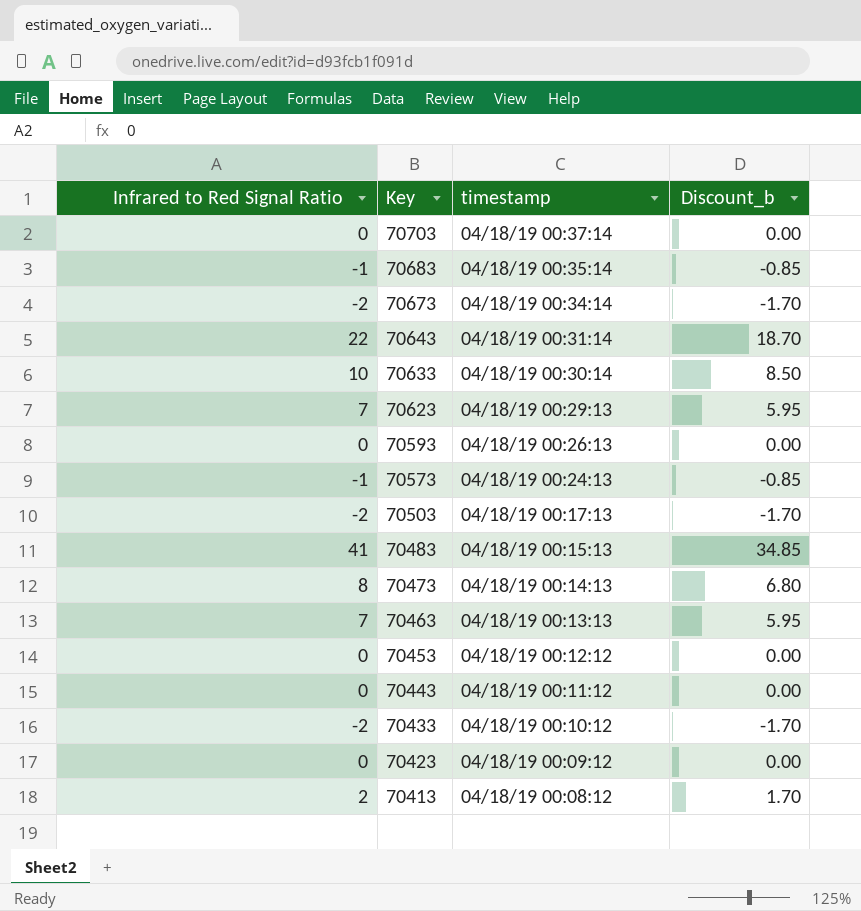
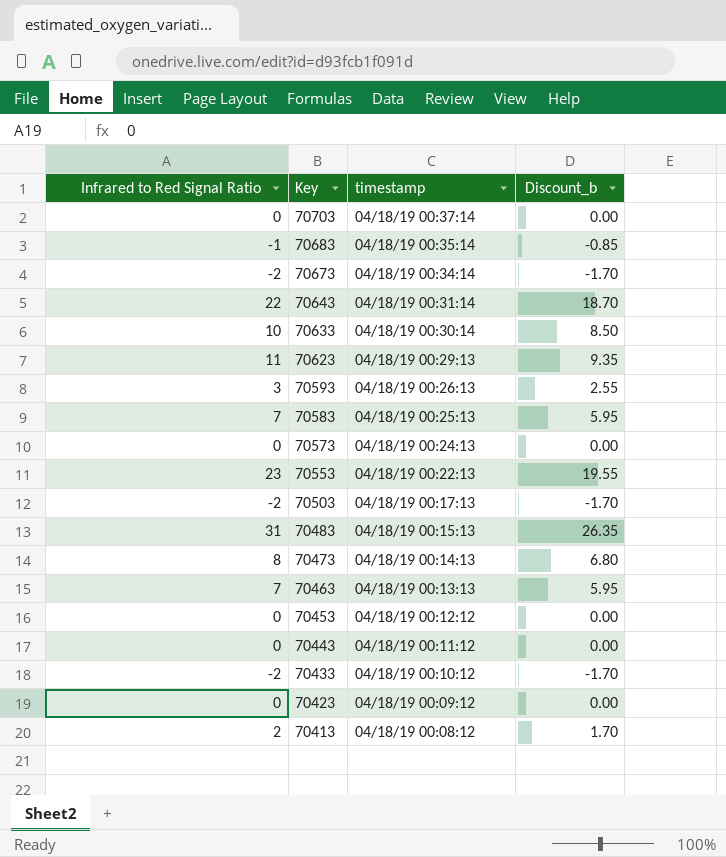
70623 | Infrared to Red Signal Ratio: 7 -> 11
70623 | Discount_b: 5.95 -> 9.35
70593 | Infrared to Red Signal Ratio: 0 -> 3
70593 | Discount_b: 0.00 -> 2.55
row 70583: none -> 7 | 04/18/19 00:25:13 | 5.95
70573 | Infrared to Red Signal Ratio: -1 -> 0
70573 | Discount_b: -0.85 -> 0.00
row 70553: none -> 23 | 04/18/19 00:22:13 | 19.55
70483 | Infrared to Red Signal Ratio: 41 -> 31
70483 | Discount_b: 34.85 -> 26.35

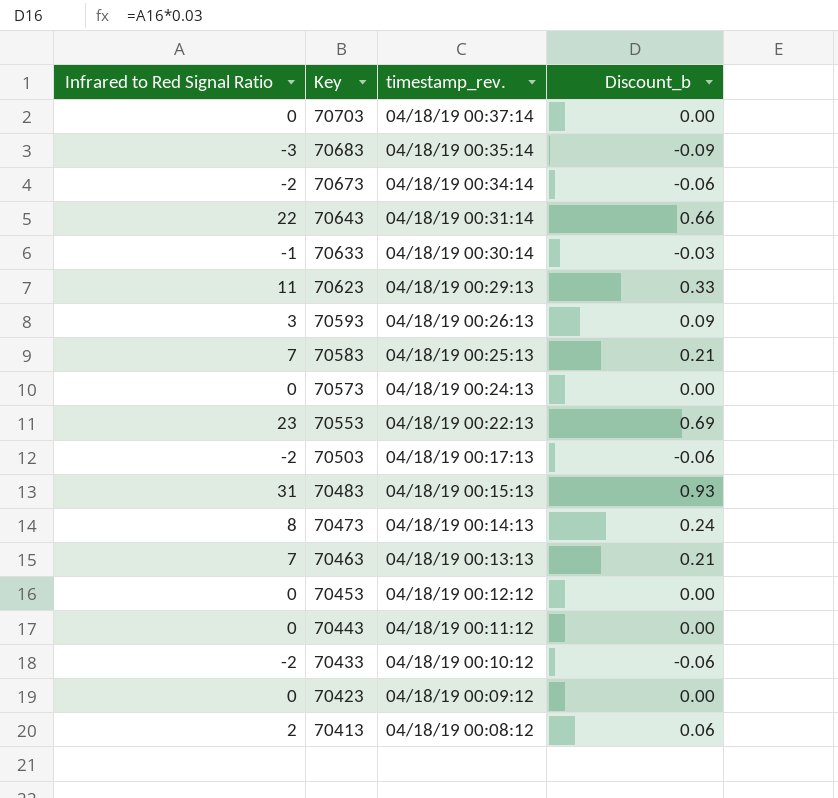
column name: timestamp -> timestamp_rev.
column Discount_b | formula: [Infrared to Red Signal Ratio] * 0.85 -> [Infrared to Red Signal Ratio] * 0.03
70683 | Infrared to Red Signal Ratio: -1 -> -3
70633 | Infrared to Red Signal Ratio: 10 -> -1

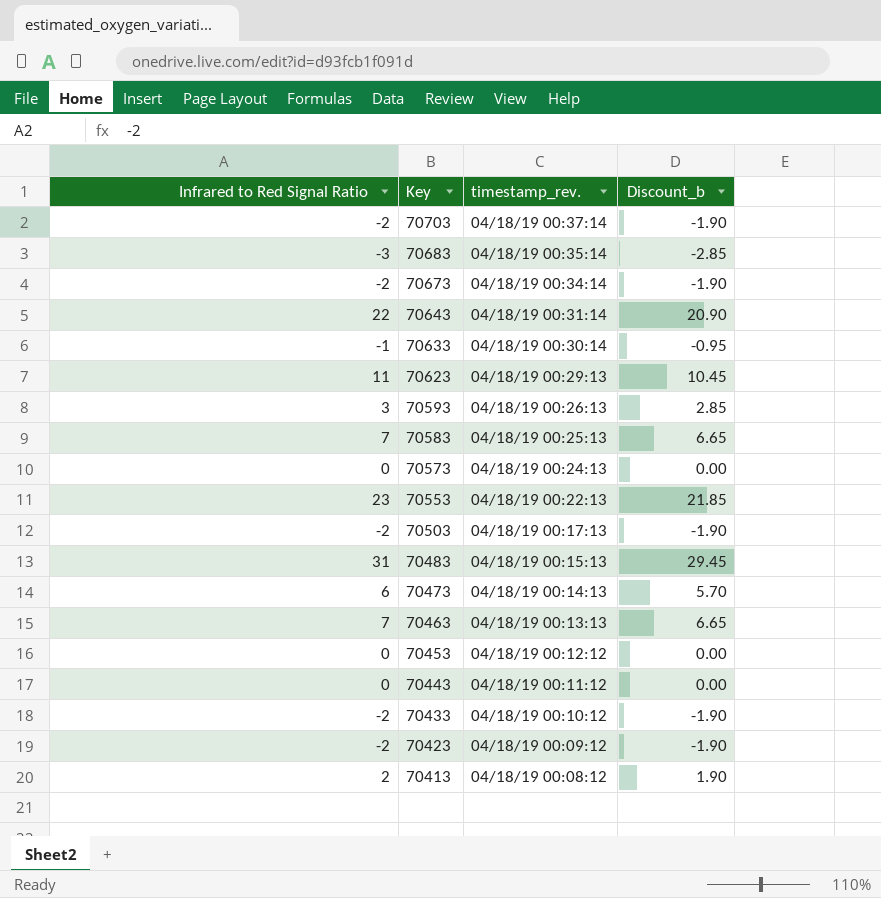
column Discount_b | formula: [Infrared to Red Signal Ratio] * 0.03 -> [Infrared to Red Signal Ratio] * 0.95
70703 | Infrared to Red Signal Ratio: 0 -> -2
70473 | Infrared to Red Signal Ratio: 8 -> 6
70423 | Infrared to Red Signal Ratio: 0 -> -2

